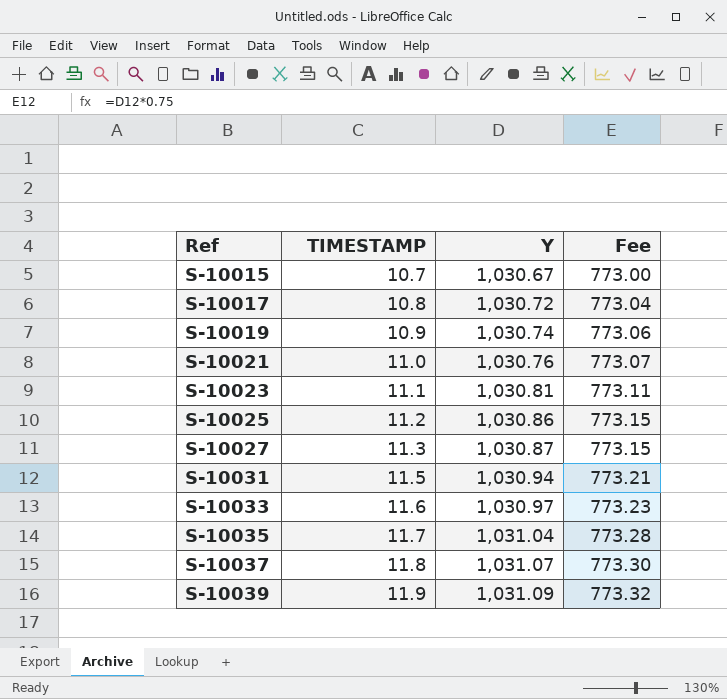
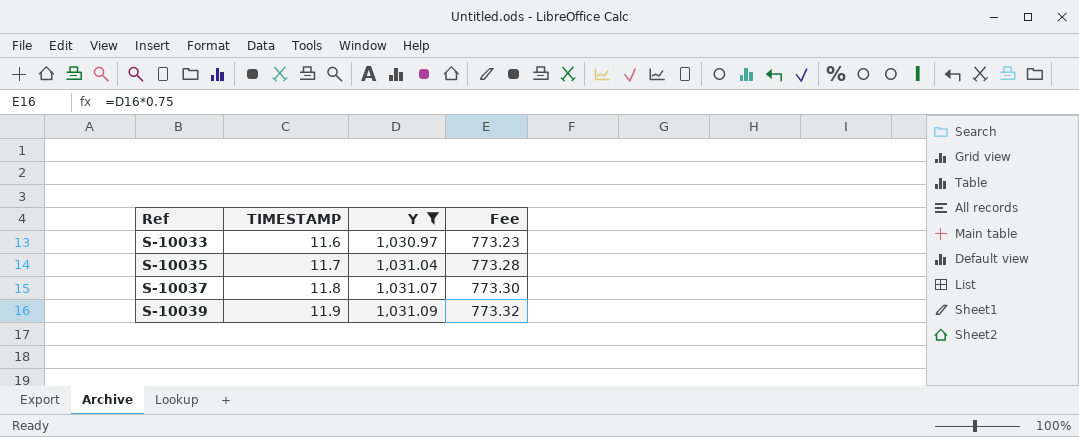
filter: none -> Y >= 1,030.97

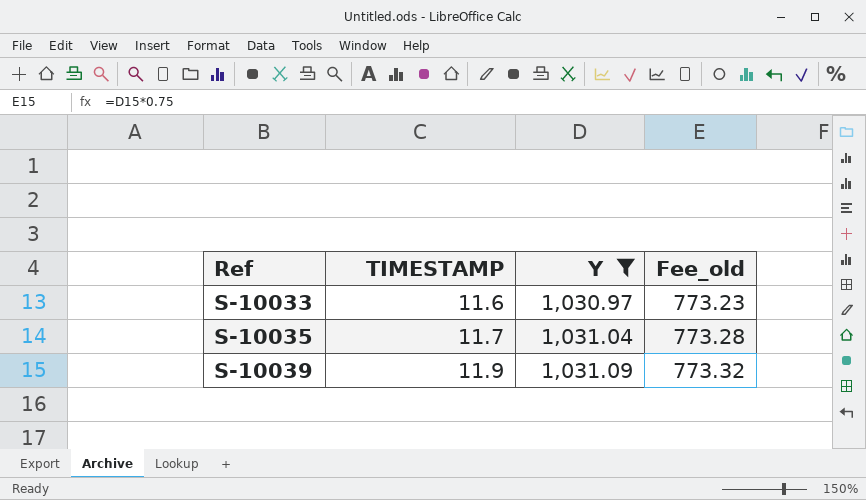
column name: Fee -> Fee_old
row S-10037: 11.8 | 1,031.07 | 773.30 -> none

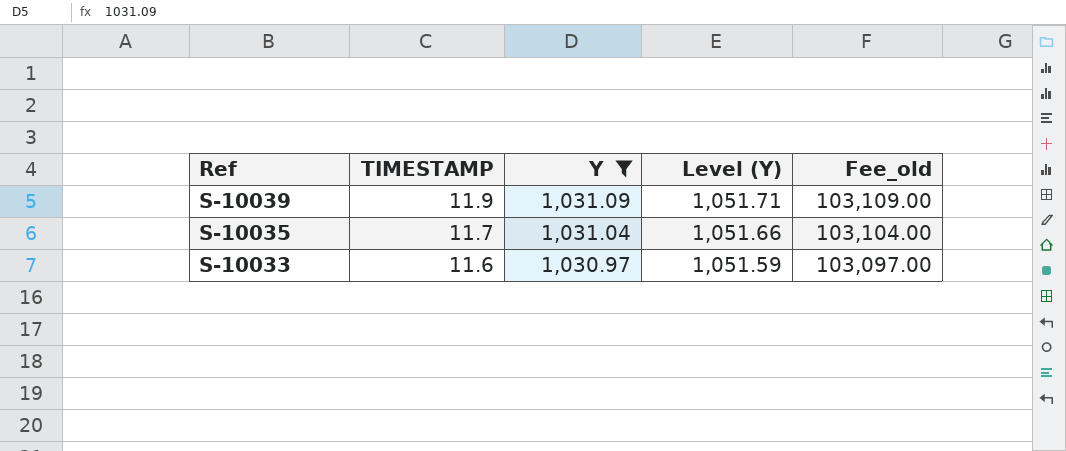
row order: Ref ascending -> Ref descending
column Level (Y) | formula: none -> [Y] * 1.02
column Fee_old | formula: [Y] * 0.75 -> [Y] * 100

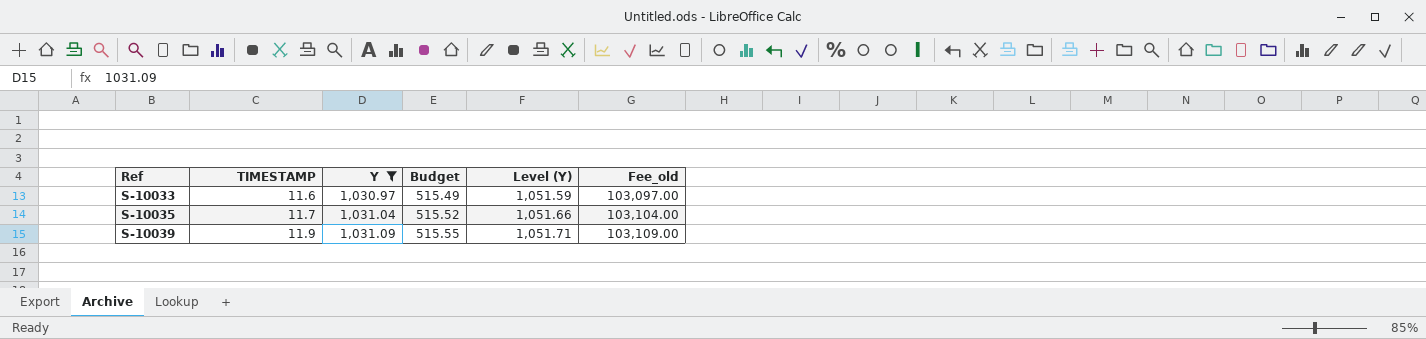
row order: Ref descending -> Ref ascending
column Budget | formula: none -> [Y] * 0.5

